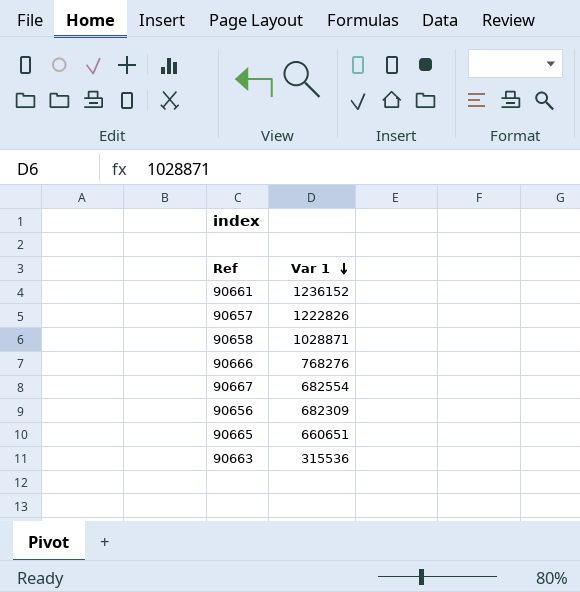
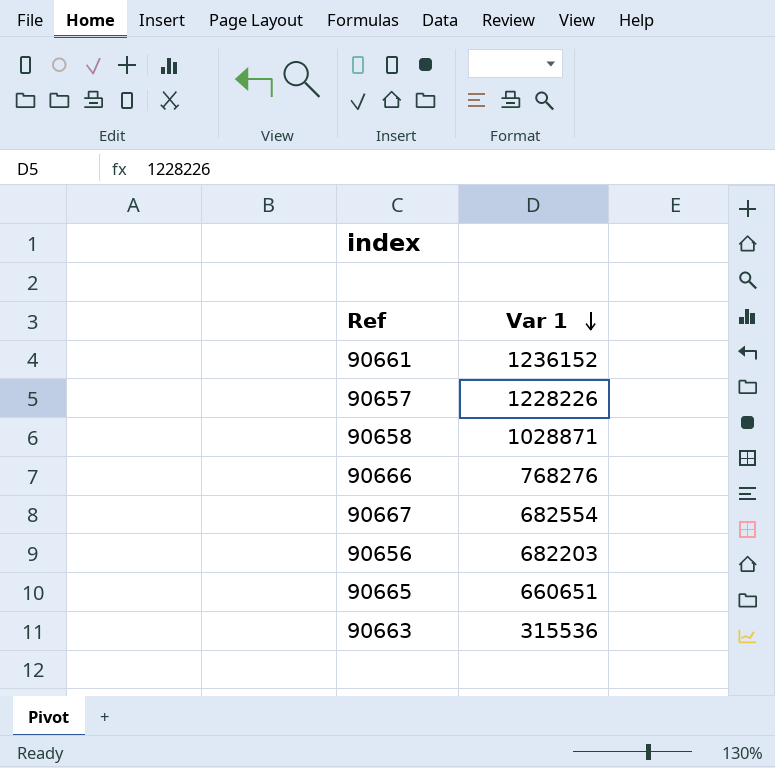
90657 | Var 1: 1222826 -> 1228226
90656 | Var 1: 682309 -> 682203

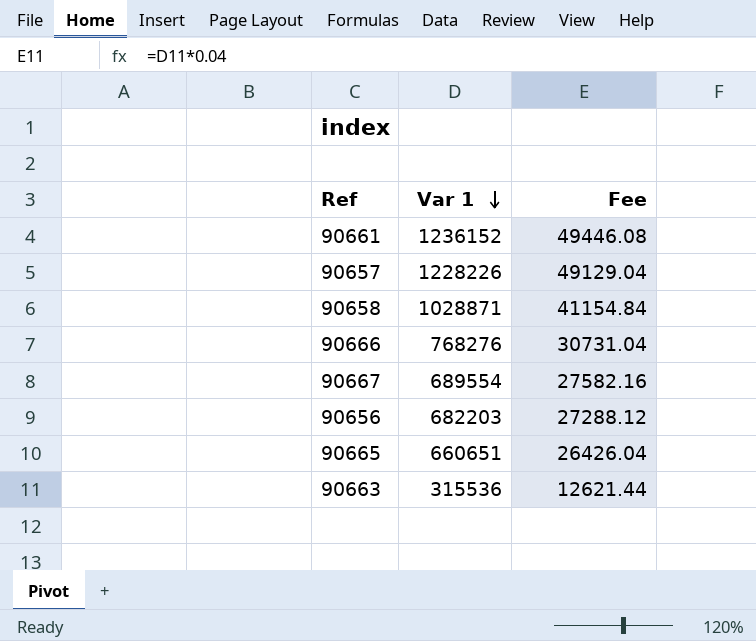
column Fee | formula: none -> [Var 1] * 0.04
90667 | Var 1: 682554 -> 689554

